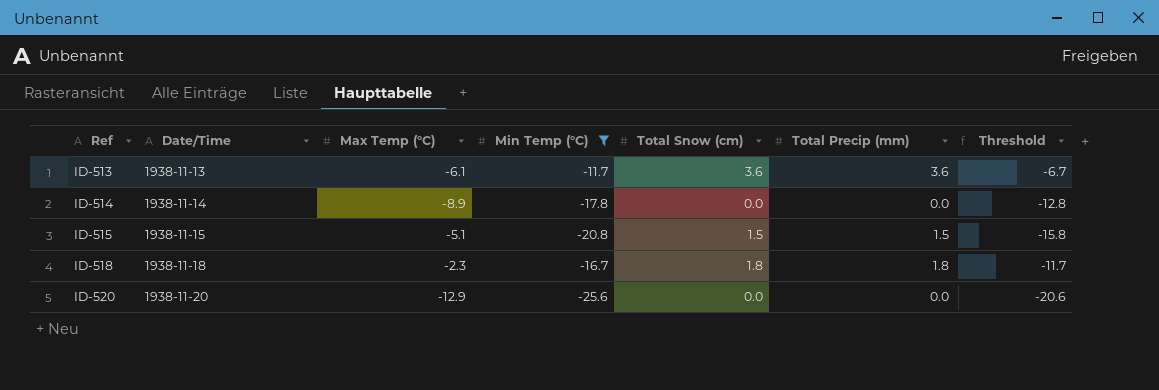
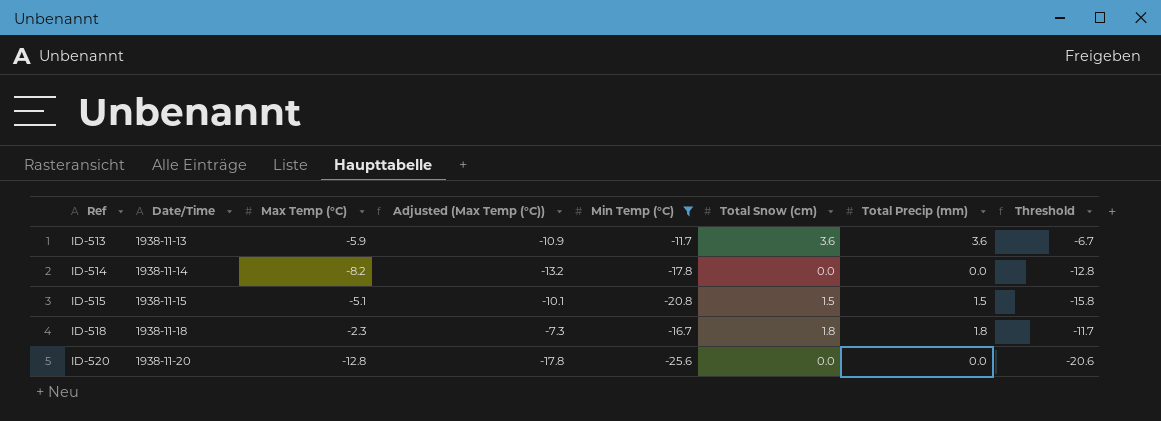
column Adjusted (Max Temp (°C)) | formula: none -> [Max Temp (°C)] - 5
ID-513 | Max Temp (°C): -6.1 -> -5.9
ID-514 | Max Temp (°C): -8.9 -> -8.2
ID-520 | Max Temp (°C): -12.9 -> -12.8

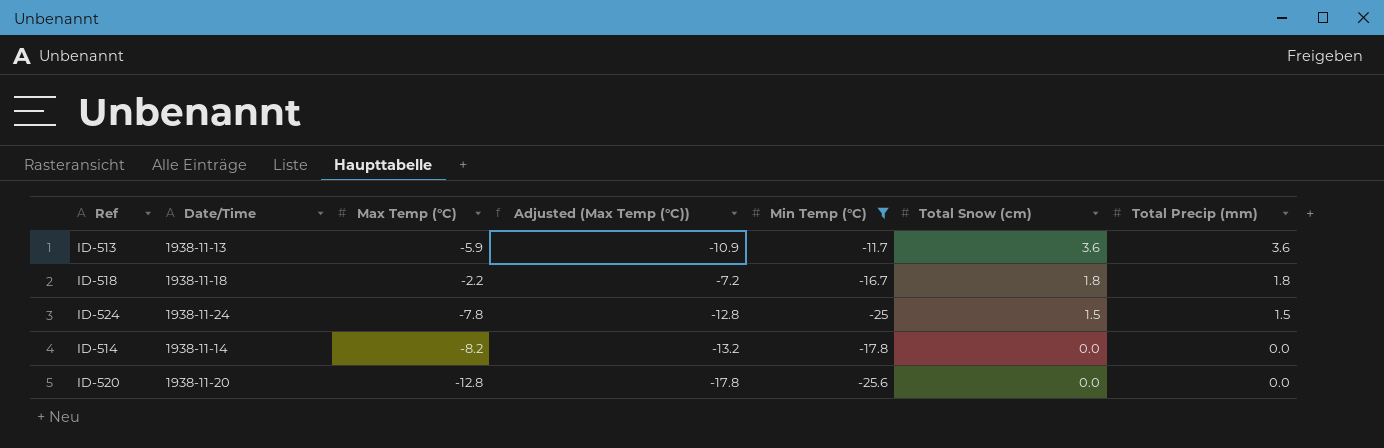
row order: Ref ascending -> Total Snow (cm) descending
column Threshold | formula: [Min Temp (°C)] + 5 -> none
row ID-515: 1938-11-15 | -5.1 | -10.1 | -20.8 | 1.5 | 1.5 | -15.8 -> none
ID-518 | Max Temp (°C): -2.3 -> -2.2
ID-518 | Adjusted (Max Temp (°C)): -7.3 -> -7.2
row ID-524: none -> 1938-11-24 | -7.8 | -12.8 | -25 | 1.5 | 1.5

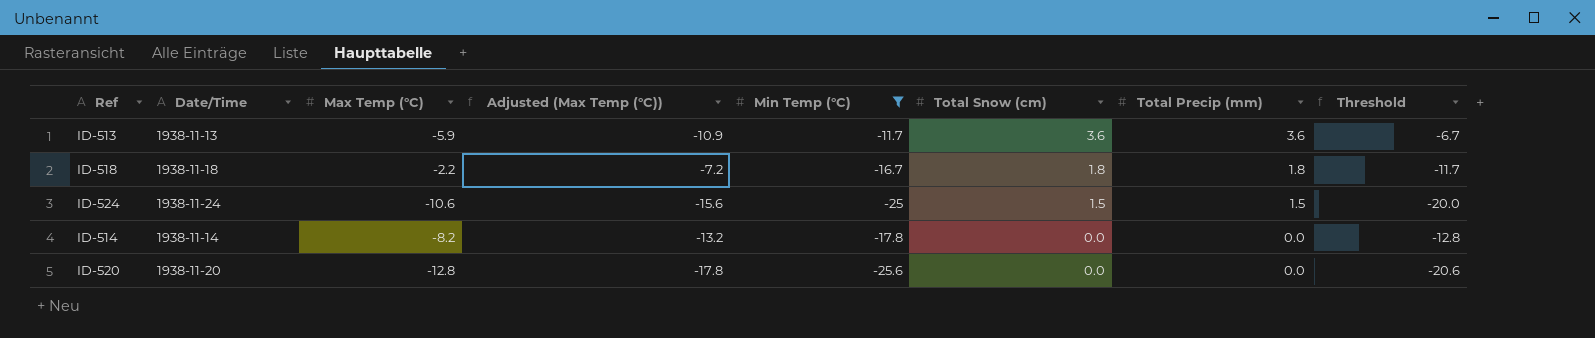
column Threshold | formula: none -> [Min Temp (°C)] + 5
ID-524 | Max Temp (°C): -7.8 -> -10.6
ID-524 | Adjusted (Max Temp (°C)): -12.8 -> -15.6

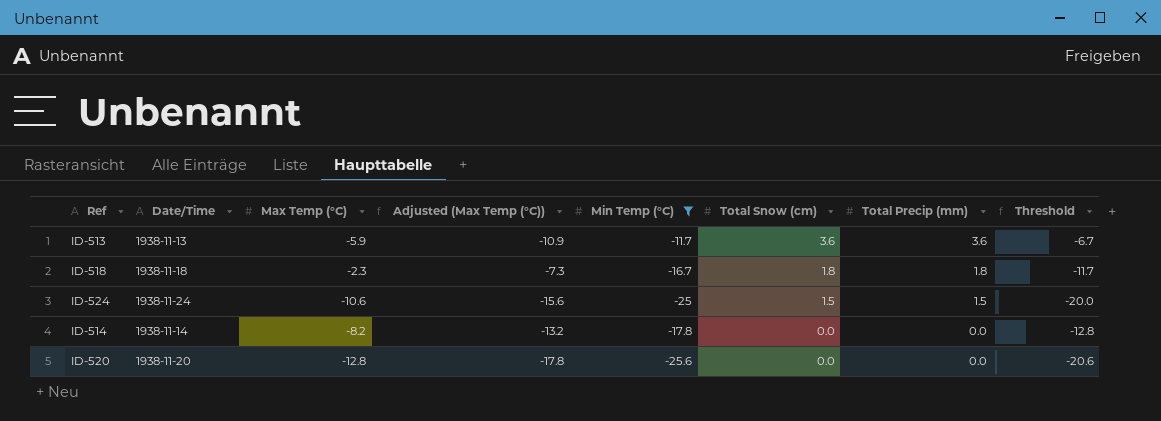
ID-518 | Max Temp (°C): -2.2 -> -2.3
ID-518 | Adjusted (Max Temp (°C)): -7.2 -> -7.3

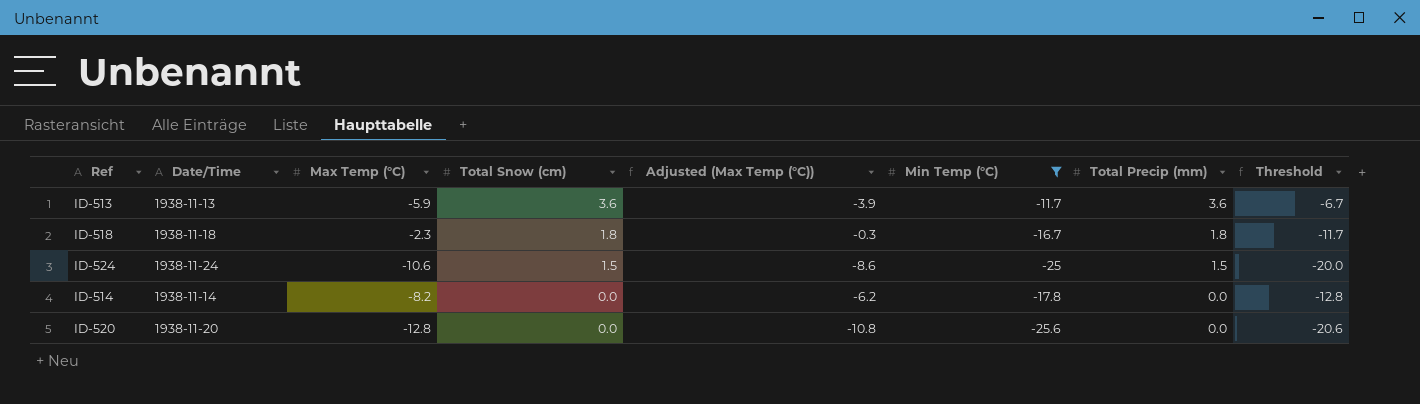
column Total Snow (cm) | position: 6 -> 4
column Adjusted (Max Temp (°C)) | formula: [Max Temp (°C)] - 5 -> [Max Temp (°C)] + 2

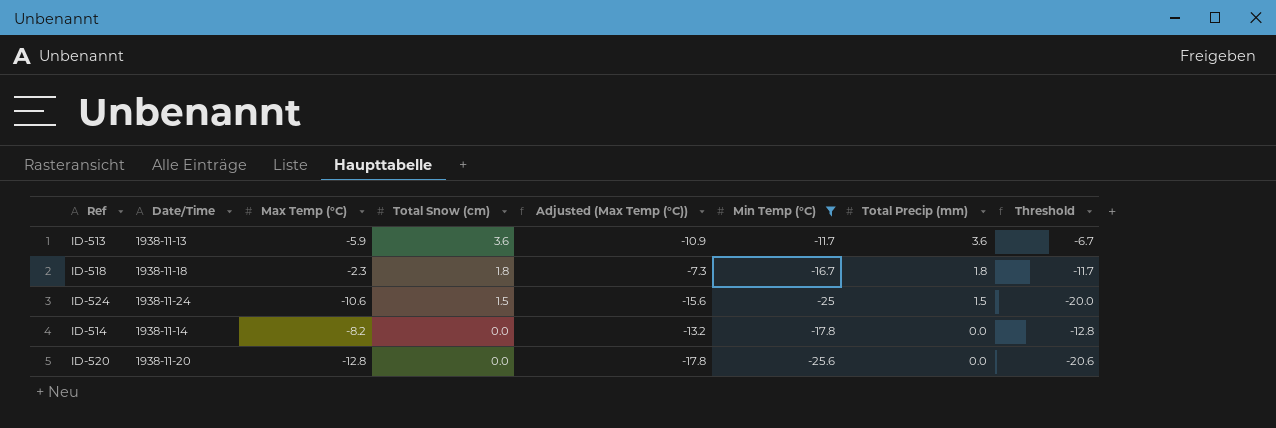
column Adjusted (Max Temp (°C)) | formula: [Max Temp (°C)] + 2 -> [Max Temp (°C)] - 5

